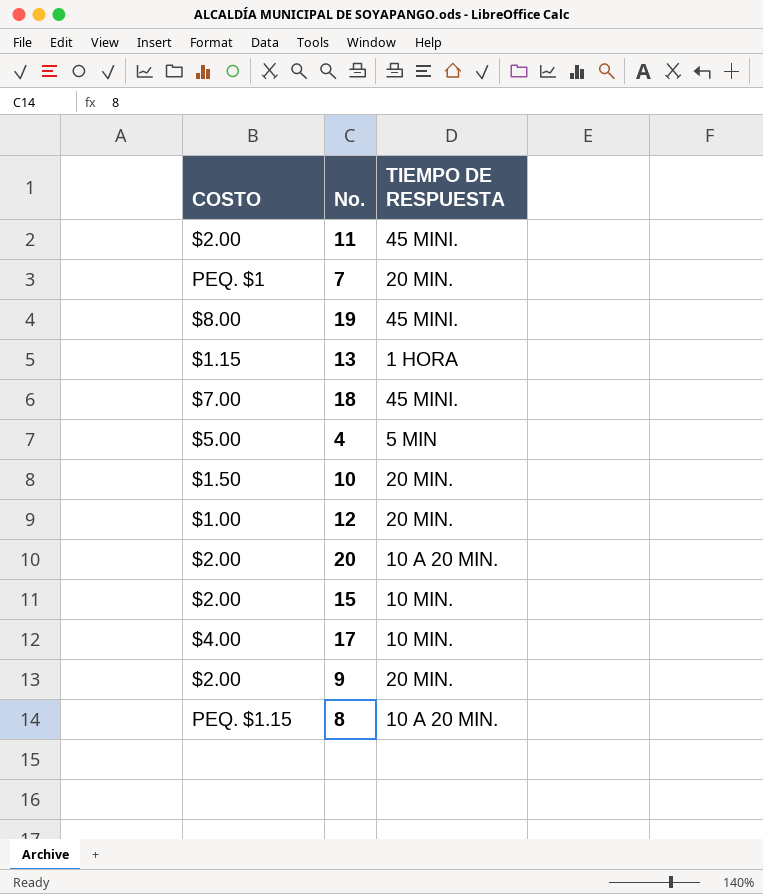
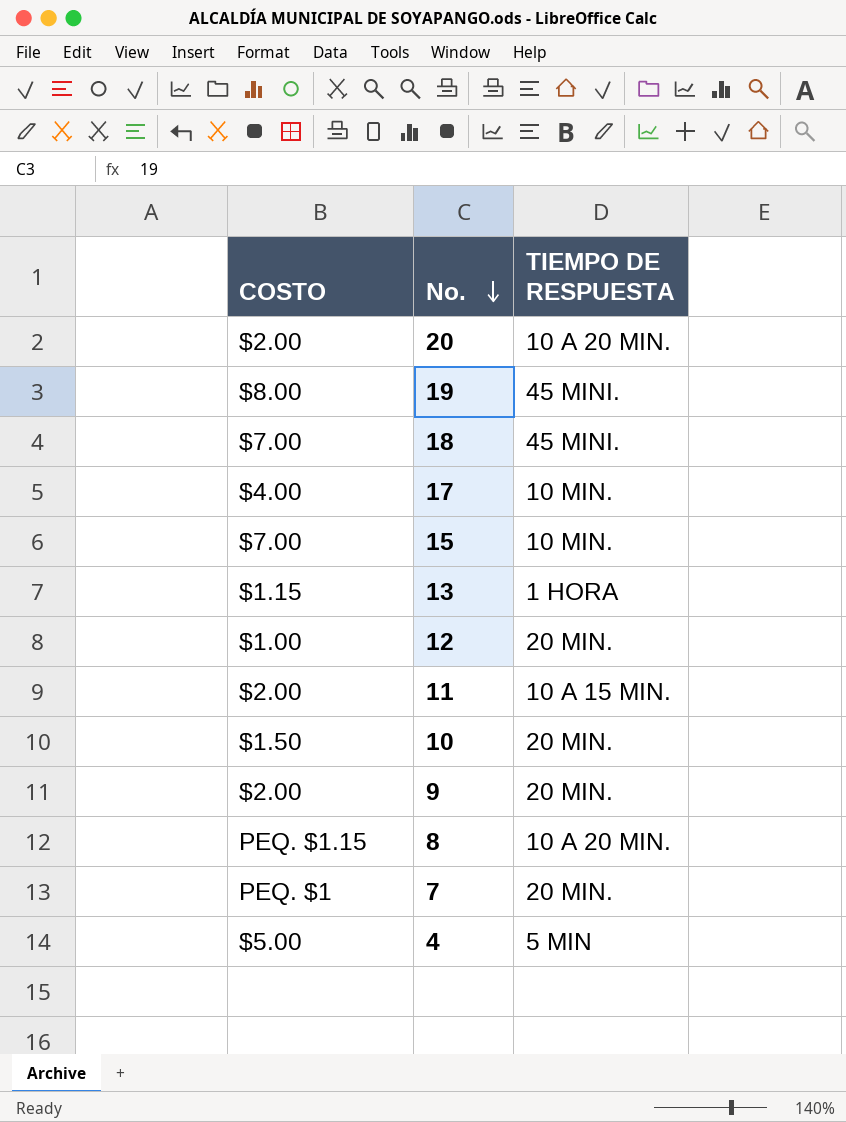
row order: none -> No. descending
15 | COSTO: $2.00 -> $7.00
11 | TIEMPO DE RESPUESTA: 45 MINI. -> 10 A 15 MIN.

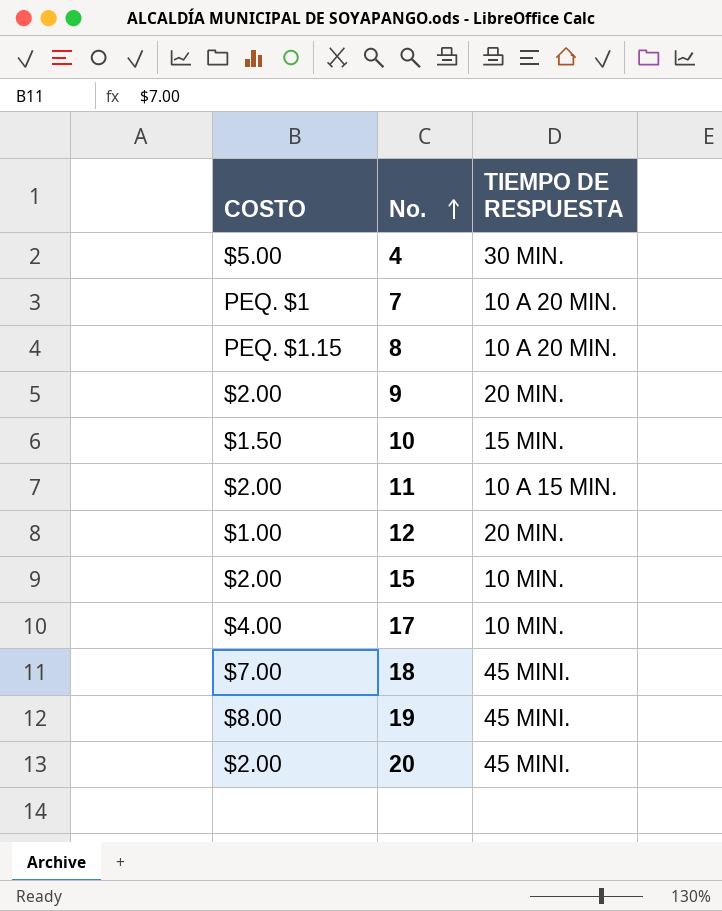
row order: No. descending -> No. ascending
row 13: $1.15 | 1 HORA -> none
4 | TIEMPO DE RESPUESTA: 5 MIN -> 30 MIN.
7 | TIEMPO DE RESPUESTA: 20 MIN. -> 10 A 20 MIN.
10 | TIEMPO DE RESPUESTA: 20 MIN. -> 15 MIN.
15 | COSTO: $7.00 -> $2.00
20 | TIEMPO DE RESPUESTA: 10 A 20 MIN. -> 45 MINI.

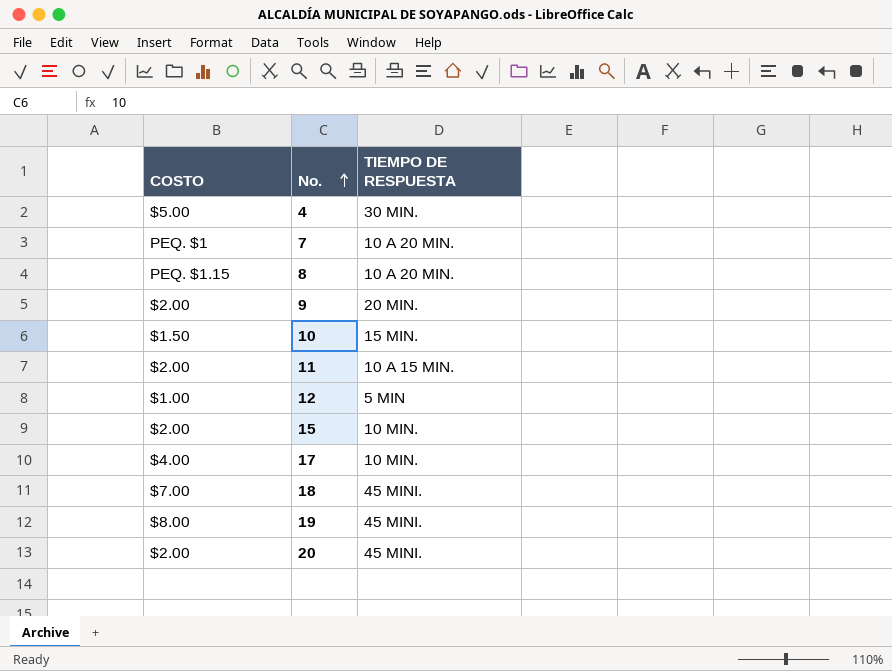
12 | TIEMPO DE RESPUESTA: 20 MIN. -> 5 MIN

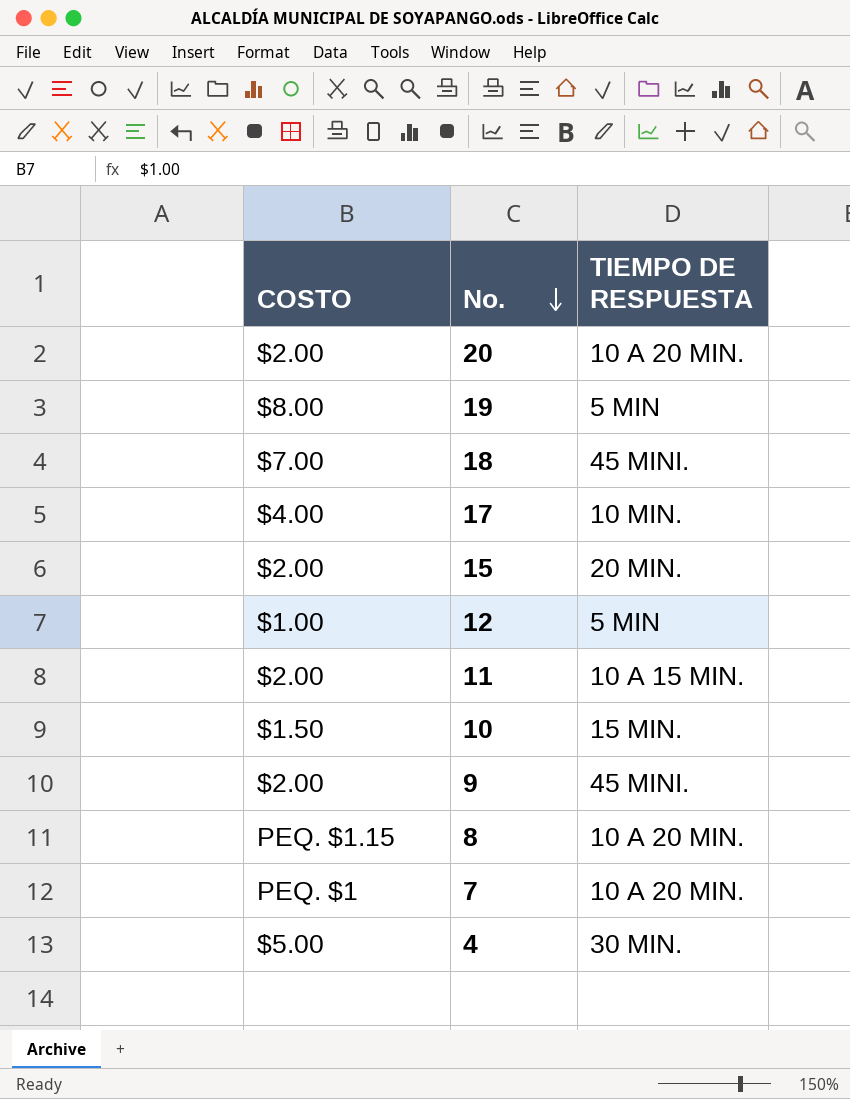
row order: No. ascending -> No. descending
20 | TIEMPO DE RESPUESTA: 45 MINI. -> 10 A 20 MIN.
19 | TIEMPO DE RESPUESTA: 45 MINI. -> 5 MIN
15 | TIEMPO DE RESPUESTA: 10 MIN. -> 20 MIN.
9 | TIEMPO DE RESPUESTA: 20 MIN. -> 45 MINI.

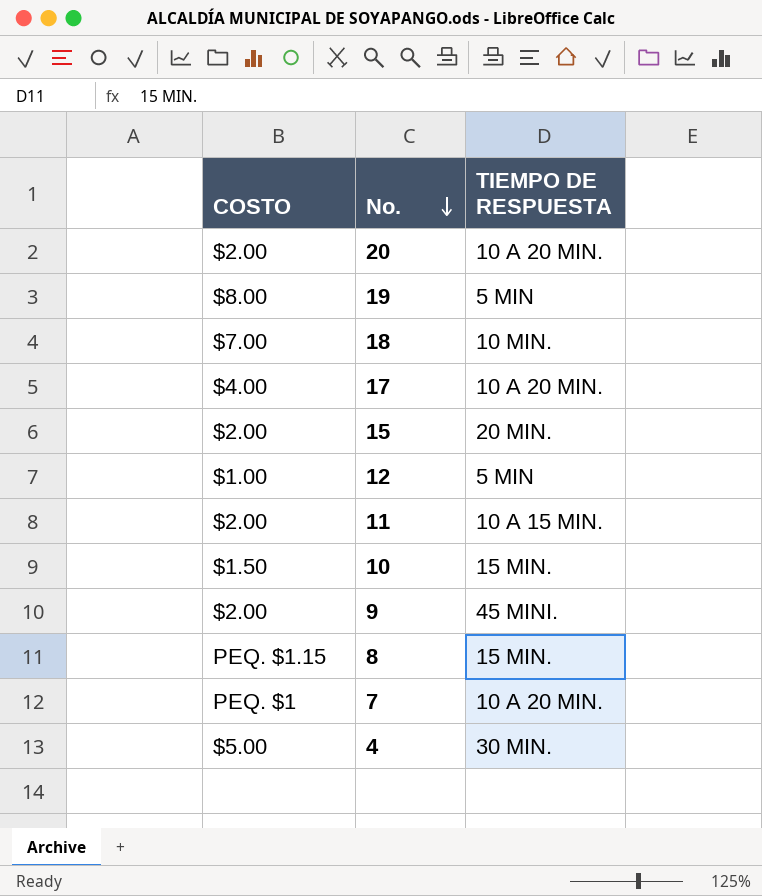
18 | TIEMPO DE RESPUESTA: 45 MINI. -> 10 MIN.
17 | TIEMPO DE RESPUESTA: 10 MIN. -> 10 A 20 MIN.
8 | TIEMPO DE RESPUESTA: 10 A 20 MIN. -> 15 MIN.

